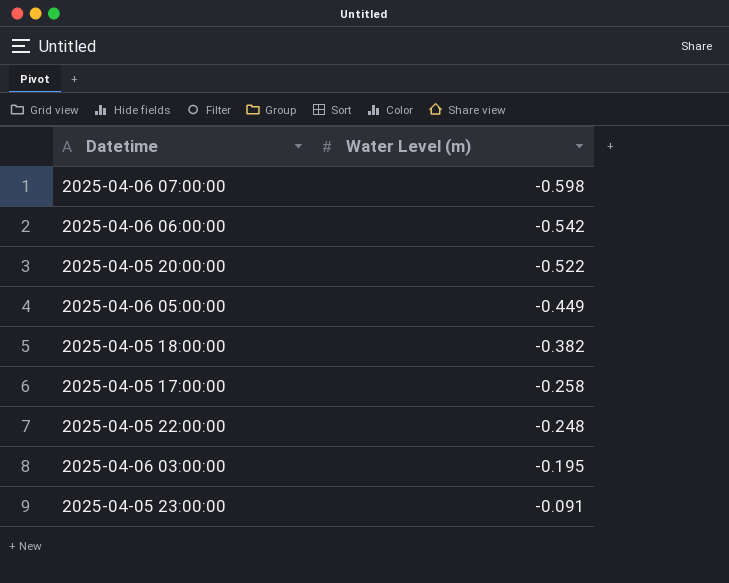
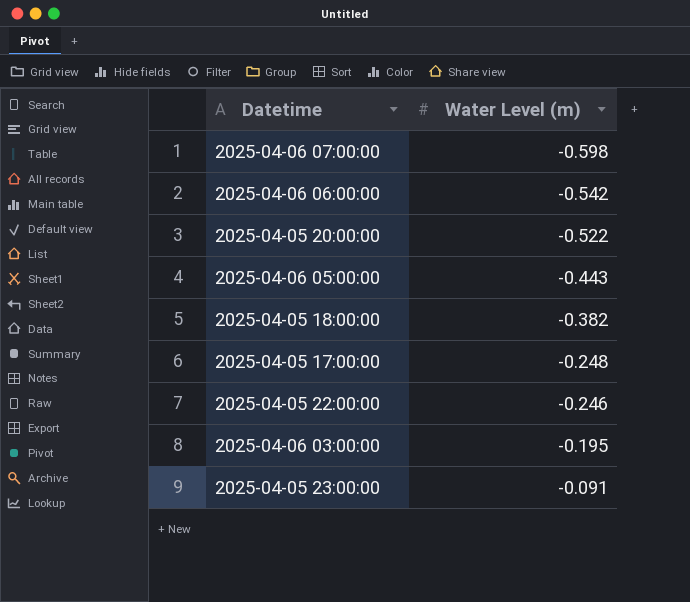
2025-04-06 05:00:00 | Water Level (m): -0.449 -> -0.443
2025-04-05 17:00:00 | Water Level (m): -0.258 -> -0.248
2025-04-05 22:00:00 | Water Level (m): -0.248 -> -0.246

